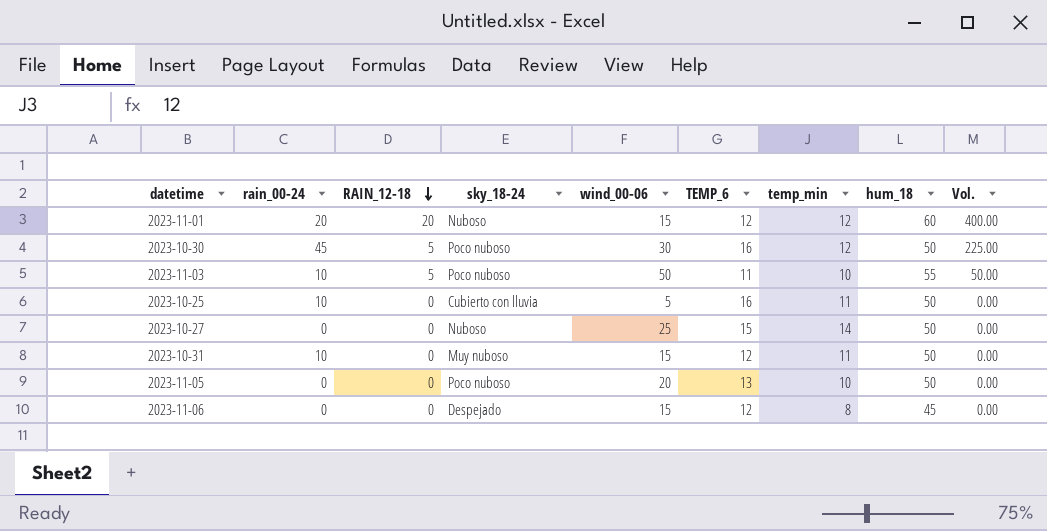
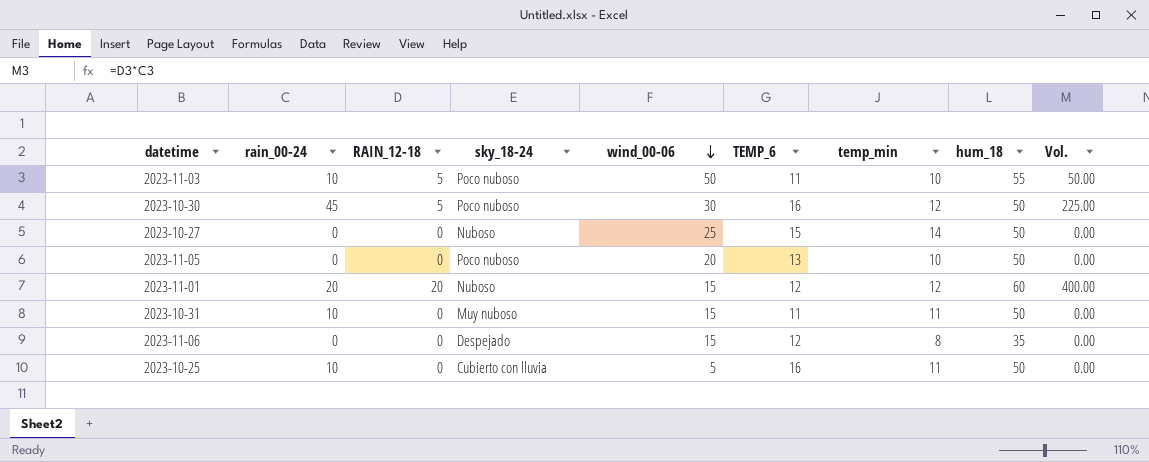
row order: RAIN_12-18 descending -> wind_00-06 descending
2023-10-31 | TEMP_6: 12 -> 11
2023-11-06 | hum_18: 45 -> 35

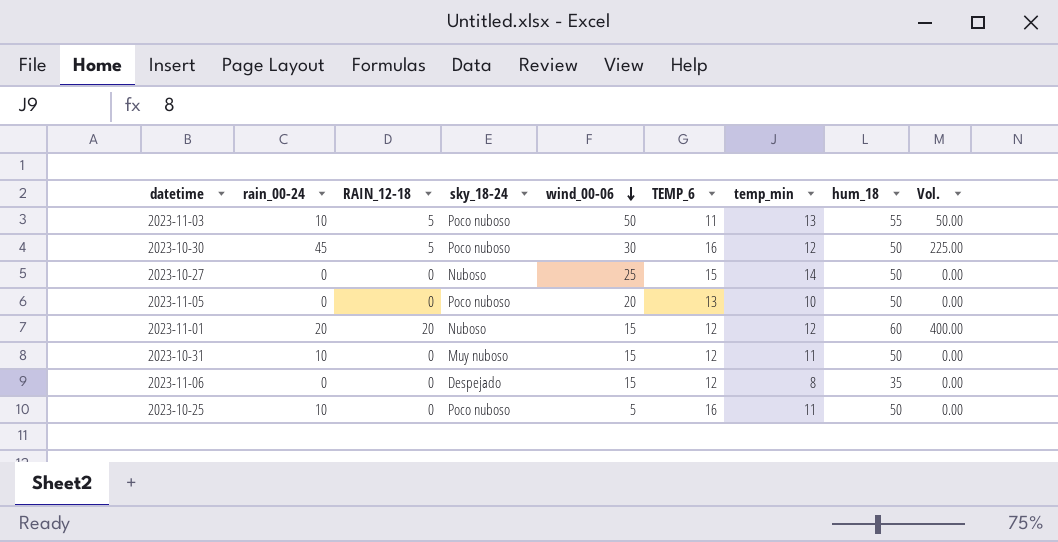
2023-11-03 | temp_min: 10 -> 13
2023-10-31 | TEMP_6: 11 -> 12
2023-10-25 | sky_18-24: Cubierto con lluvia -> Poco nuboso

